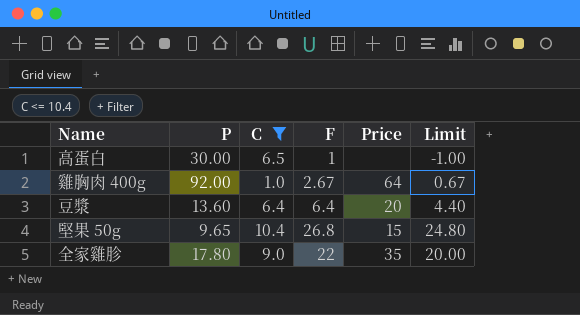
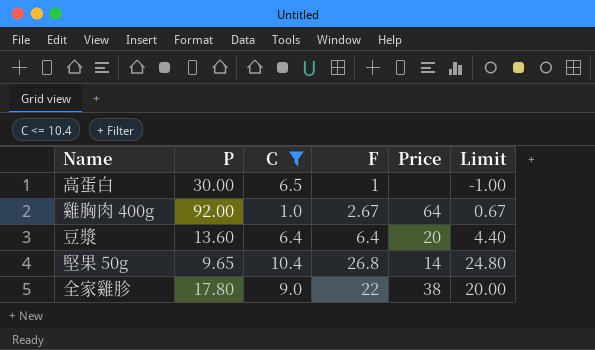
堅果 50g | Price: 15 -> 14
全家雞胗 | Price: 35 -> 38

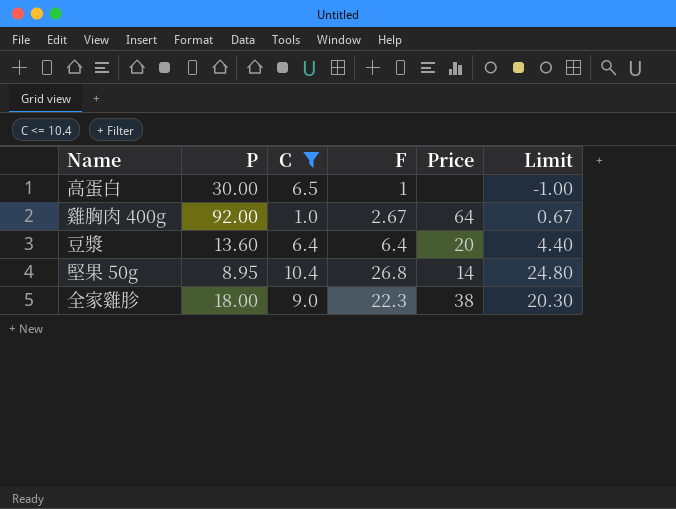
堅果 50g | P: 9.65 -> 8.95
全家雞胗 | P: 17.80 -> 18.00
全家雞胗 | F: 22 -> 22.3
全家雞胗 | Limit: 20.00 -> 20.30

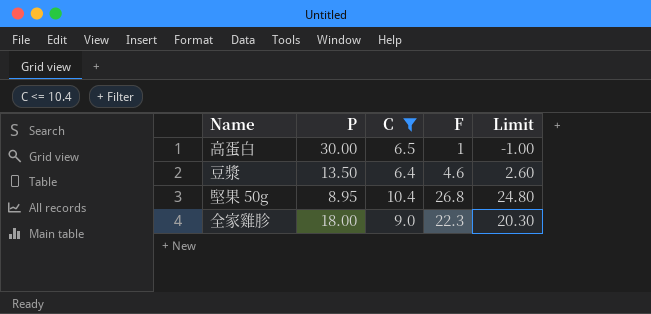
column Price | position: 5 -> none
row 雞胸肉 400g: 92.00 | 1.0 | 2.67 | 64 | 0.67 -> none
豆漿 | P: 13.60 -> 13.50
豆漿 | F: 6.4 -> 4.6
豆漿 | Limit: 4.40 -> 2.60

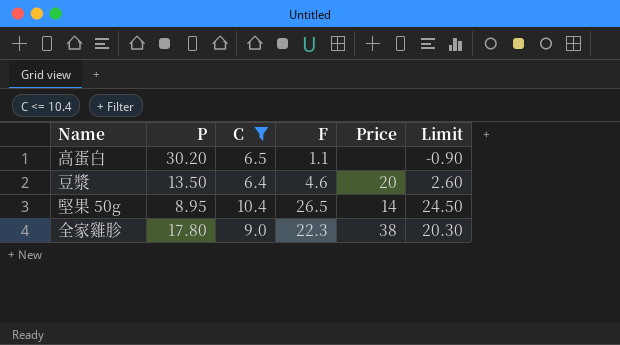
column Price | position: none -> 5
高蛋白 | P: 30.00 -> 30.20
高蛋白 | F: 1 -> 1.1
高蛋白 | Limit: -1.00 -> -0.90
堅果 50g | F: 26.8 -> 26.5
堅果 50g | Limit: 24.80 -> 24.50
全家雞胗 | P: 18.00 -> 17.80

